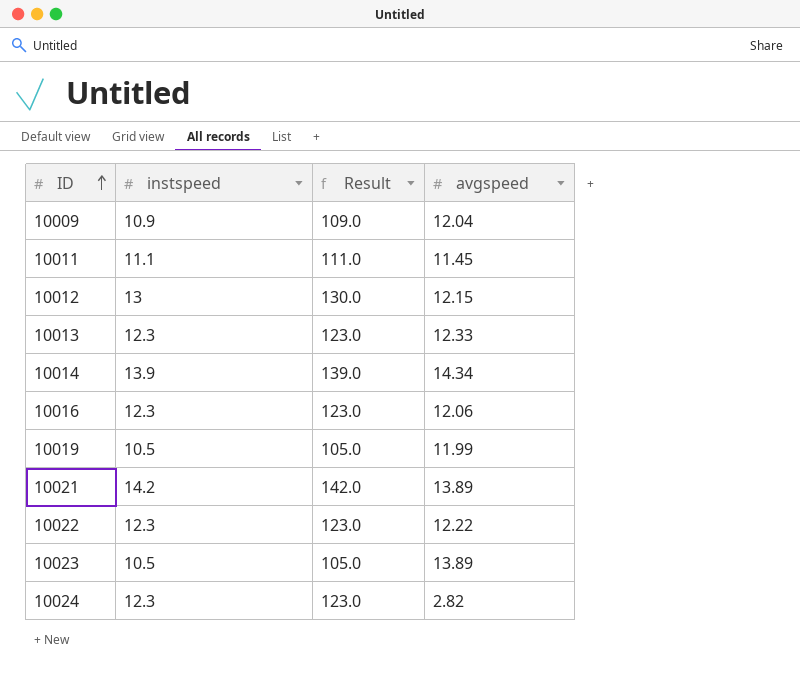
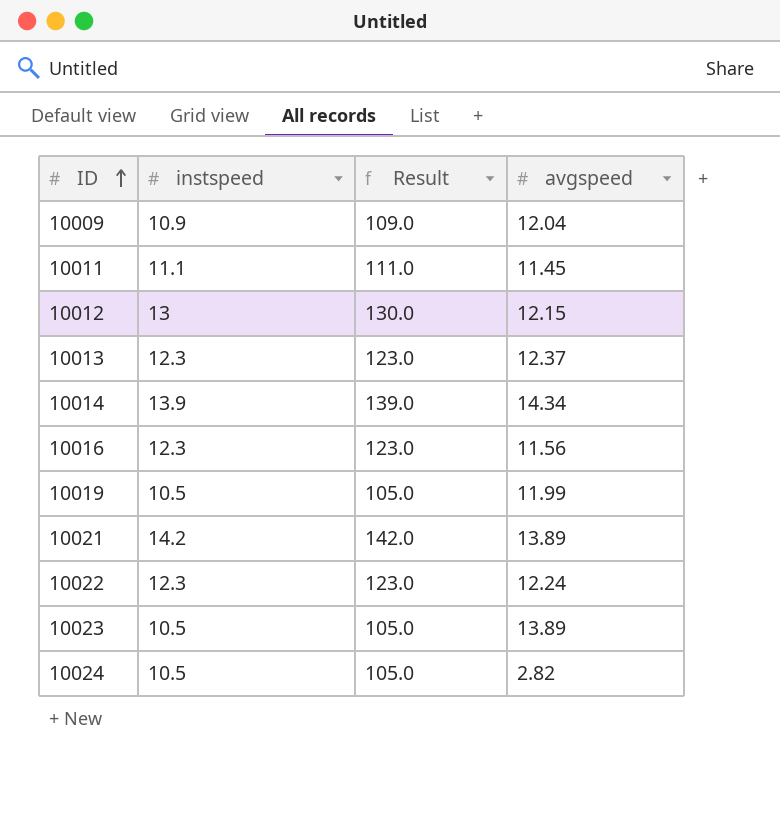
10013 | avgspeed: 12.33 -> 12.37
10016 | avgspeed: 12.06 -> 11.56
10022 | avgspeed: 12.22 -> 12.24
10024 | instspeed: 12.3 -> 10.5
10024 | Result: 123.0 -> 105.0

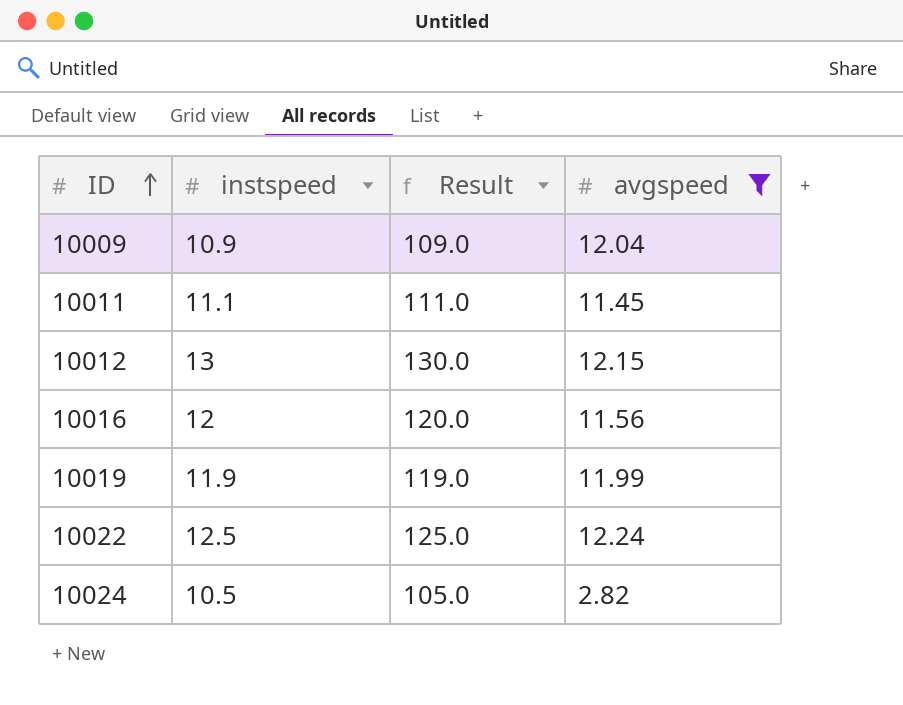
filter: none -> avgspeed <= 12.24
10016 | instspeed: 12.3 -> 12
10016 | Result: 123.0 -> 120.0
10019 | instspeed: 10.5 -> 11.9
10019 | Result: 105.0 -> 119.0
10022 | instspeed: 12.3 -> 12.5
10022 | Result: 123.0 -> 125.0

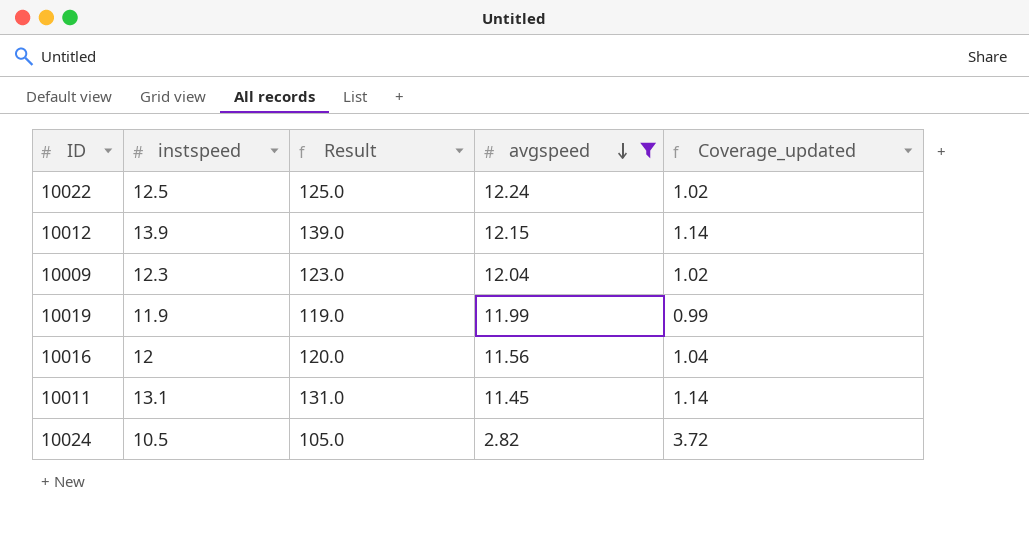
row order: ID ascending -> avgspeed descending
column Coverage_updated | formula: none -> [instspeed] / [avgspeed]
10012 | instspeed: 13 -> 13.9
10012 | Result: 130.0 -> 139.0
10009 | instspeed: 10.9 -> 12.3
10009 | Result: 109.0 -> 123.0
10011 | instspeed: 11.1 -> 13.1
10011 | Result: 111.0 -> 131.0

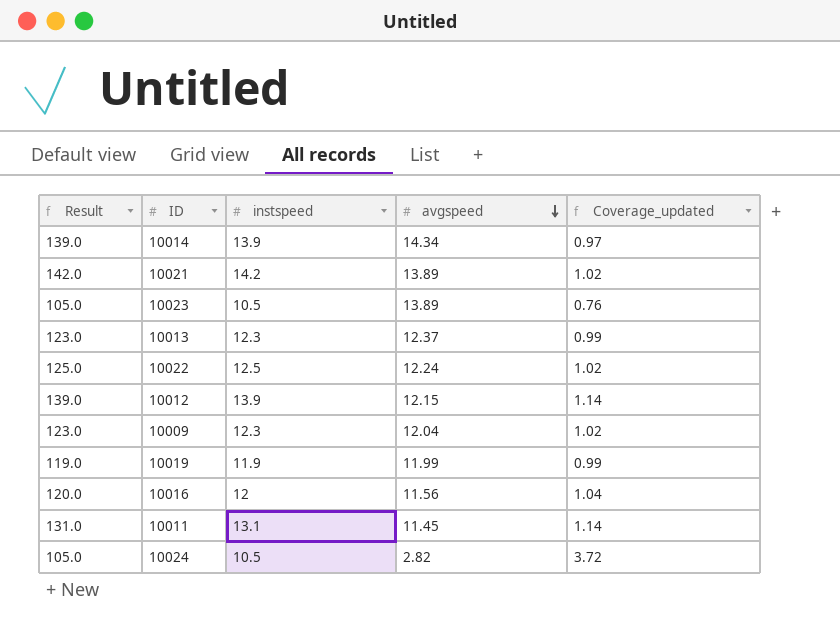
filter: avgspeed <= 12.24 -> none
column Result | position: 3 -> 1

